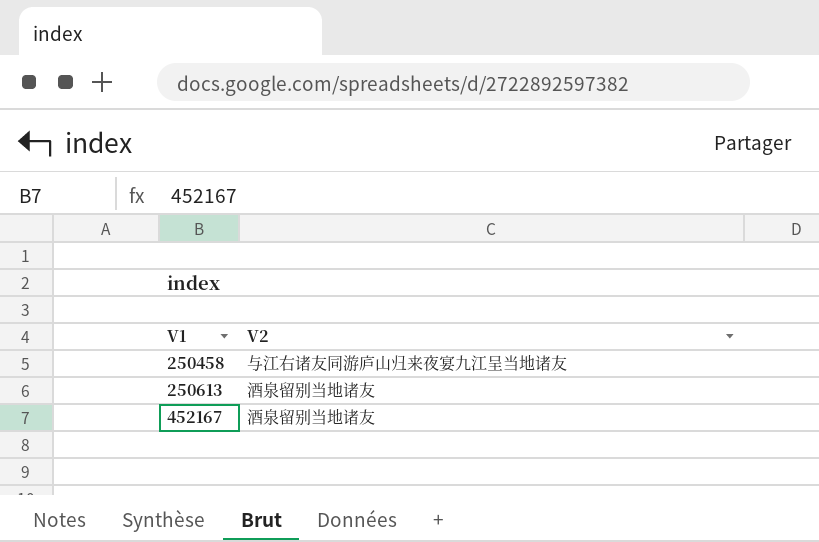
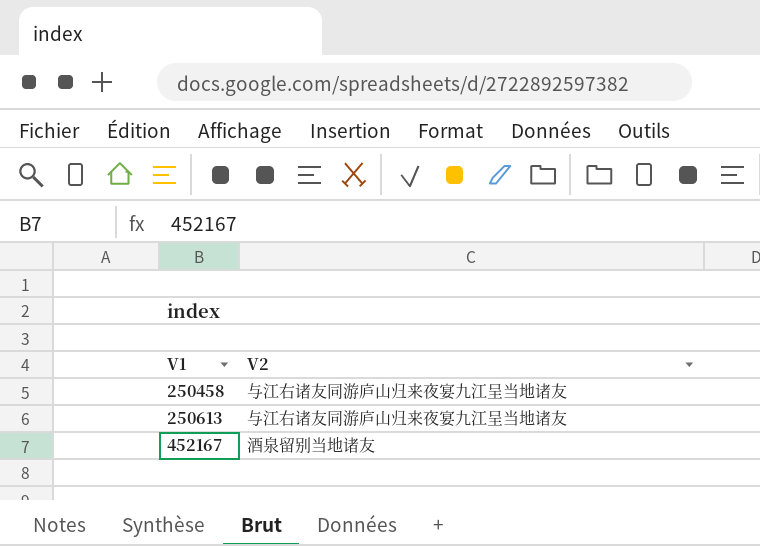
250613 | V2: 酒泉留别当地诸友 -> 与江右诸友同游庐山归来夜宴九江呈当地诸友

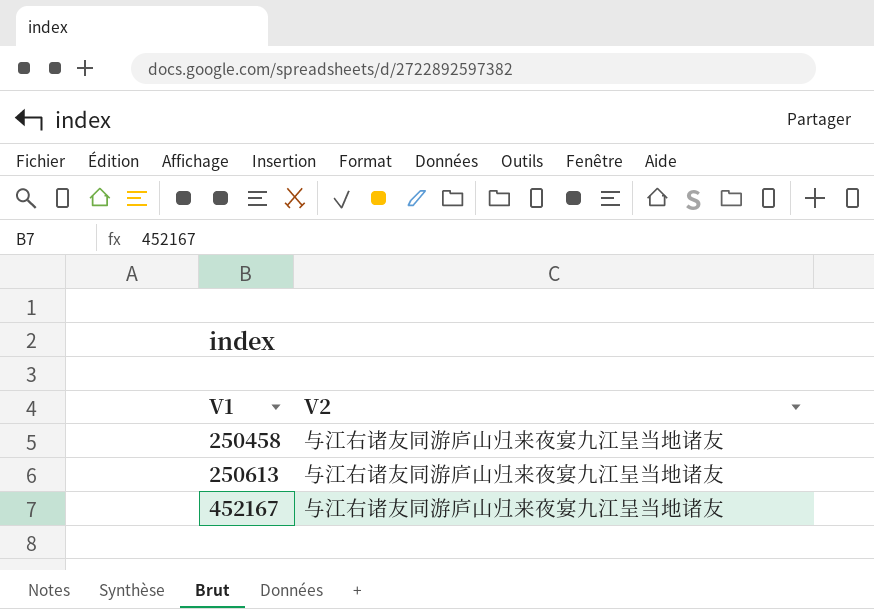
452167 | V2: 酒泉留别当地诸友 -> 与江右诸友同游庐山归来夜宴九江呈当地诸友

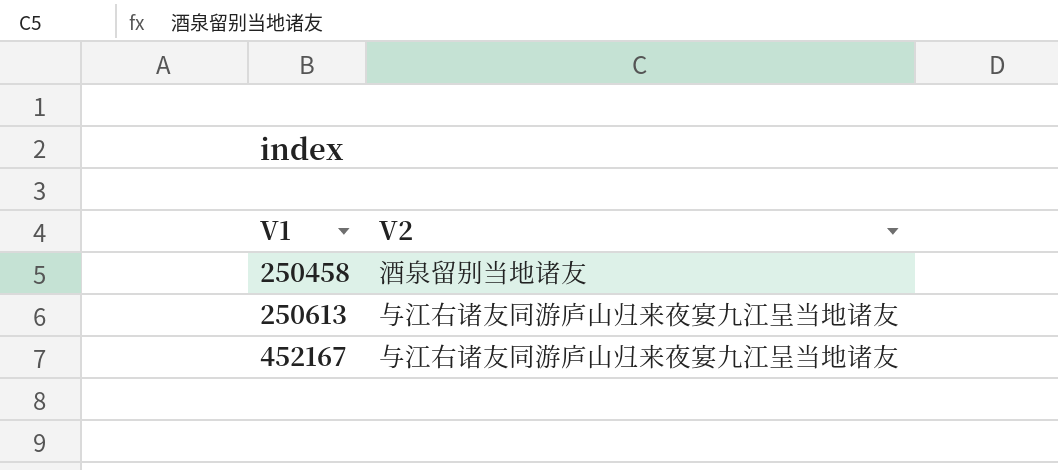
250458 | V2: 与江右诸友同游庐山归来夜宴九江呈当地诸友 -> 酒泉留别当地诸友

